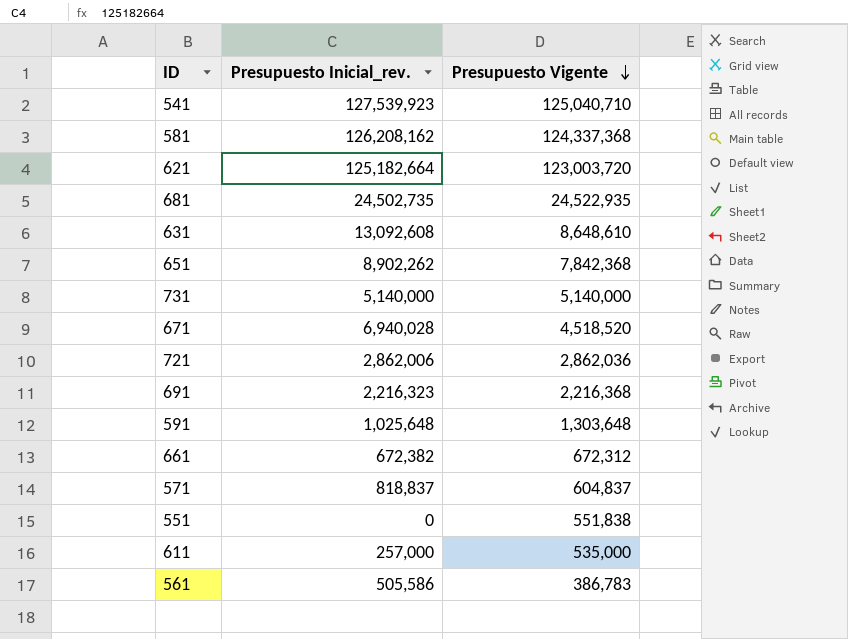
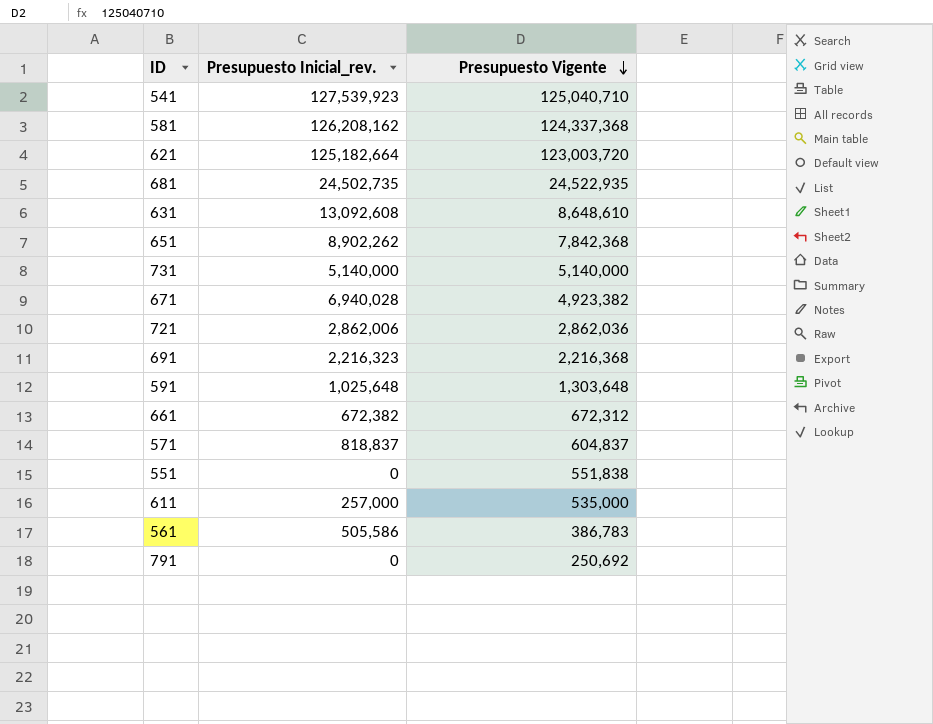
671 | Presupuesto Vigente: 4,518,520 -> 4,923,382
row 791: none -> 0 | 250,692

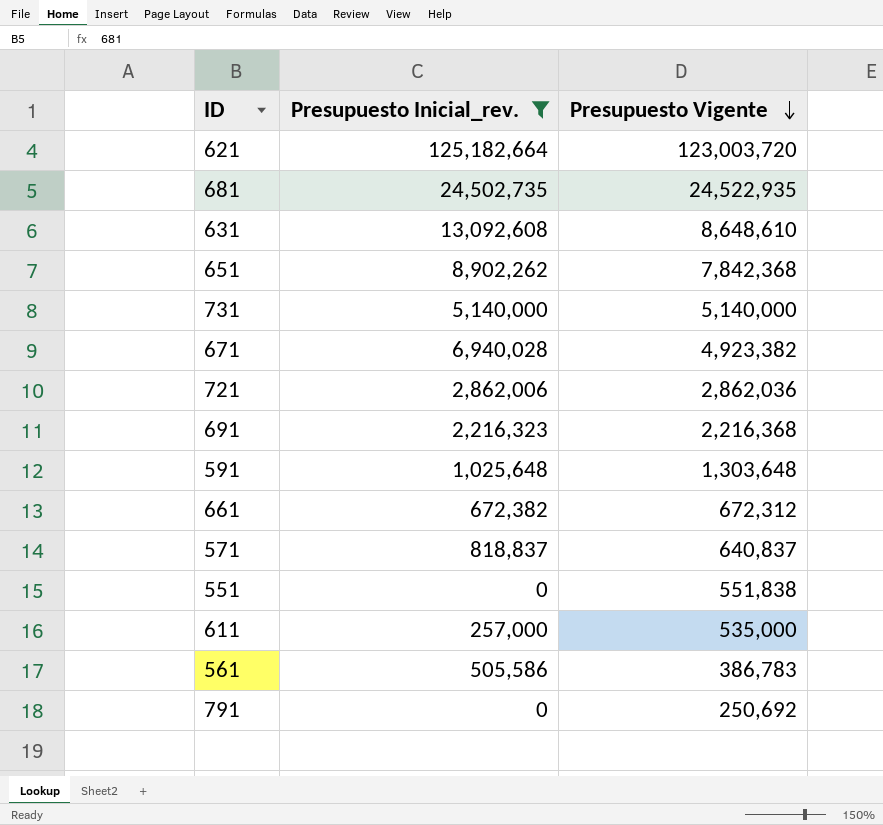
filter: none -> Presupuesto Inicial_rev. <= 125,182,664
571 | Presupuesto Vigente: 604,837 -> 640,837

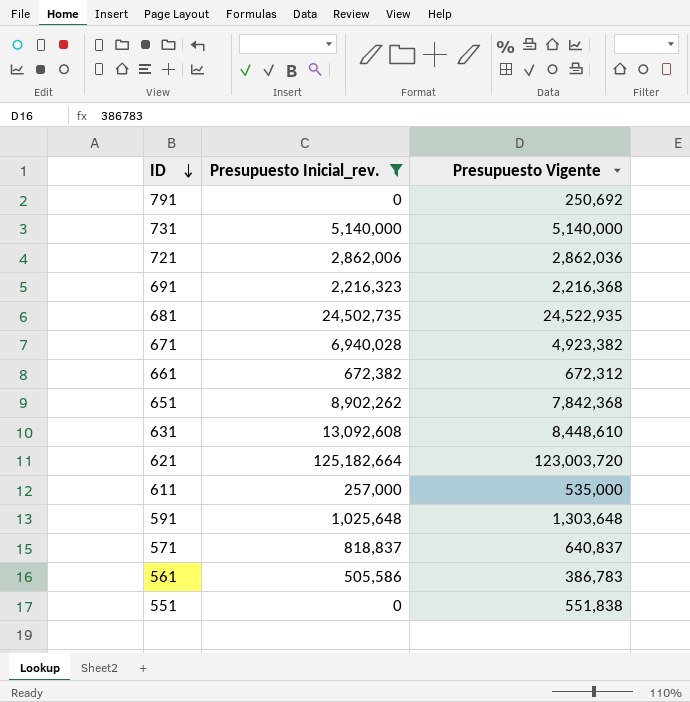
row order: Presupuesto Vigente descending -> ID descending
631 | Presupuesto Vigente: 8,648,610 -> 8,448,610

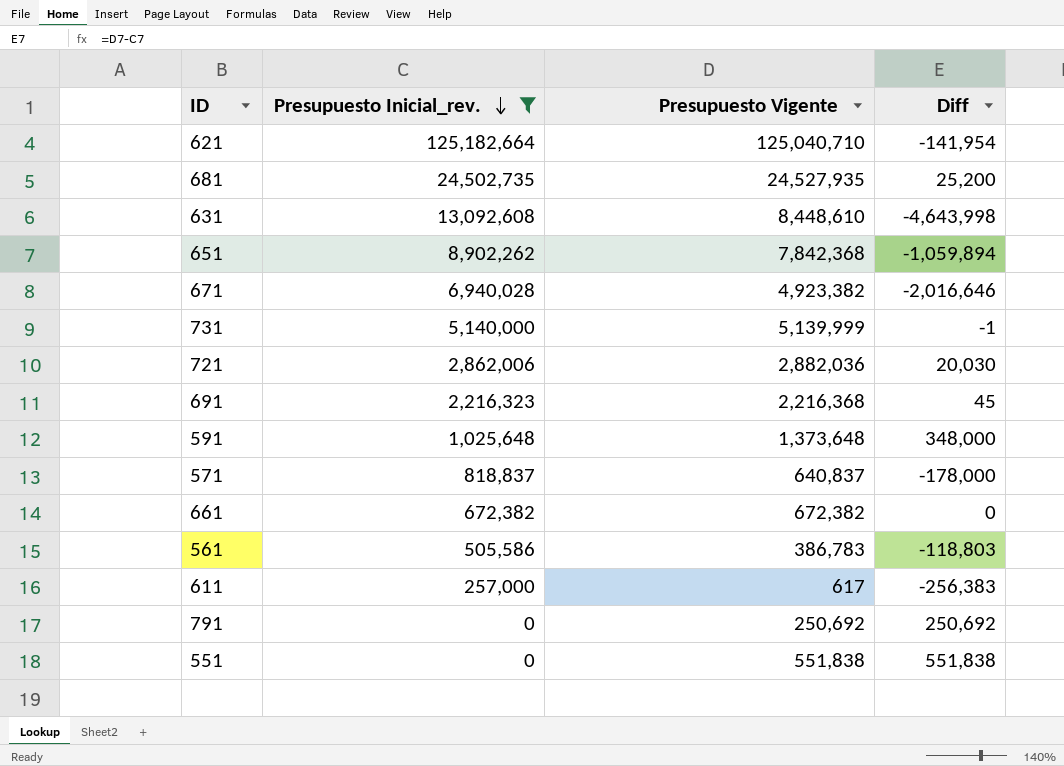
row order: ID descending -> Presupuesto Inicial_rev. descending
column Diff | formula: none -> [Presupuesto Vigente] - [Presupuesto Inicial_rev.]
621 | Presupuesto Vigente: 123,003,720 -> 125,040,710
681 | Presupuesto Vigente: 24,522,935 -> 24,527,935
731 | Presupuesto Vigente: 5,140,000 -> 5,139,999
721 | Presupuesto Vigente: 2,862,036 -> 2,882,036
591 | Presupuesto Vigente: 1,303,648 -> 1,373,648
661 | Presupuesto Vigente: 672,312 -> 672,382
611 | Presupuesto Vigente: 535,000 -> 617

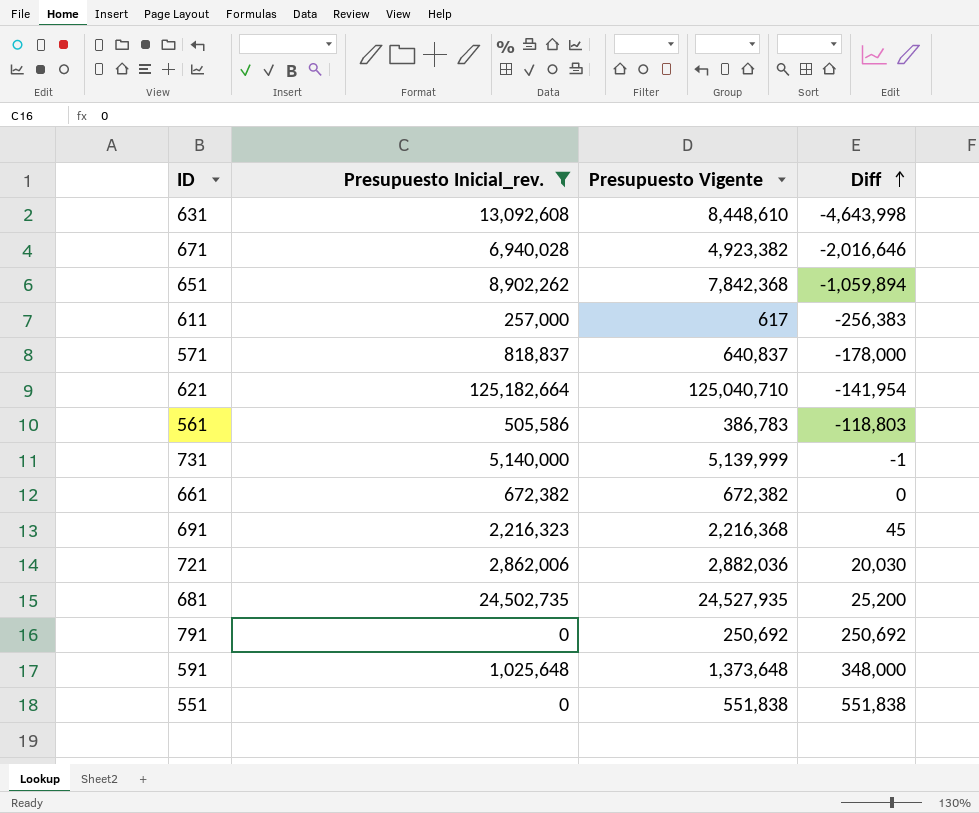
row order: Presupuesto Inicial_rev. descending -> Diff ascending

